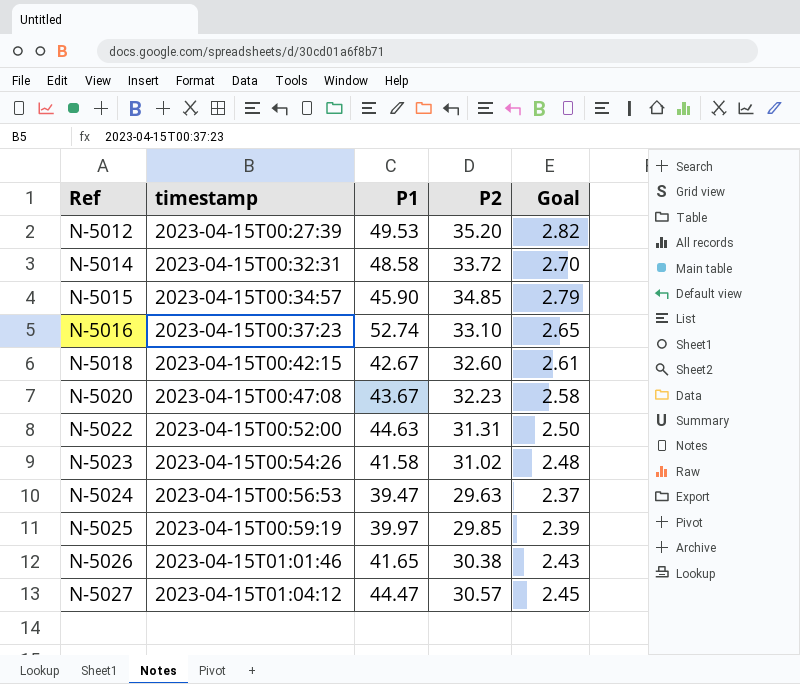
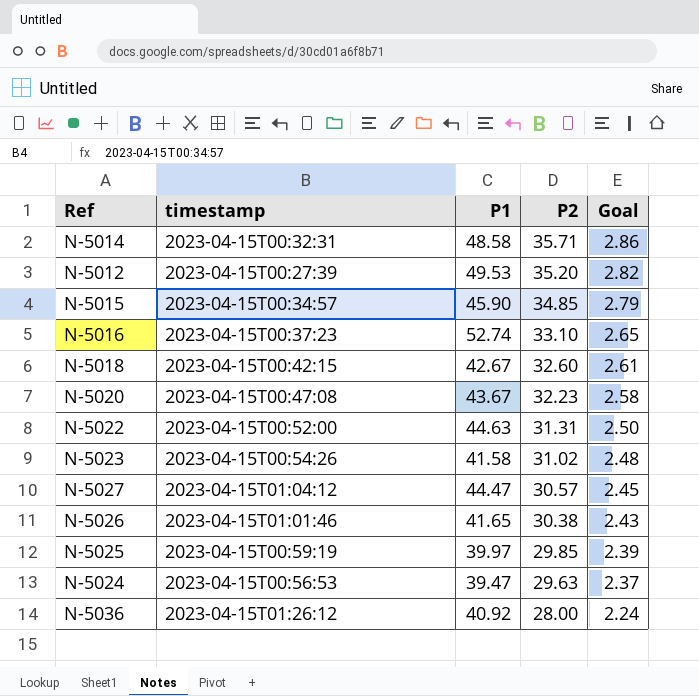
row order: Ref ascending -> P2 descending
N-5014 | P2: 33.72 -> 35.71
N-5014 | Goal: 2.70 -> 2.86
row N-5036: none -> 2023-04-15T01:26:12 | 40.92 | 28.00 | 2.24

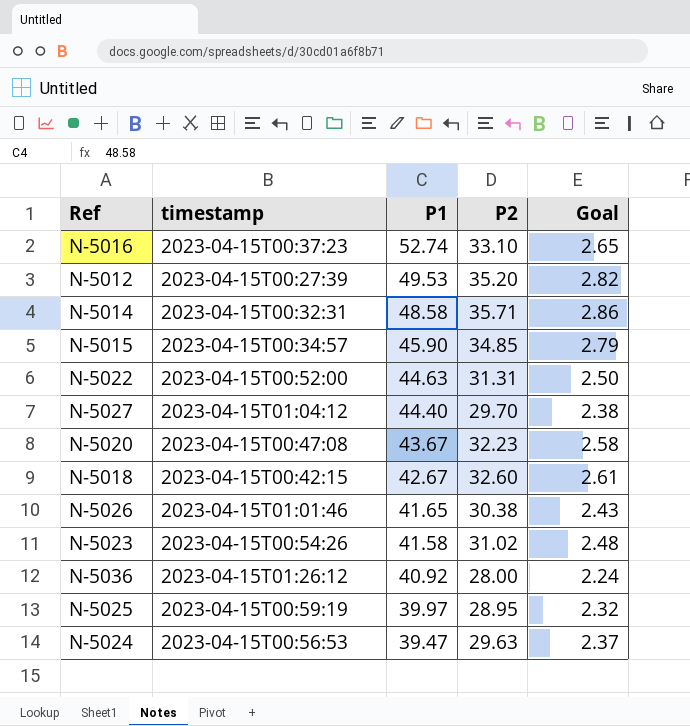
row order: P2 descending -> P1 descending
N-5027 | P1: 44.47 -> 44.40
N-5027 | P2: 30.57 -> 29.70
N-5027 | Goal: 2.45 -> 2.38
N-5025 | P2: 29.85 -> 28.95
N-5025 | Goal: 2.39 -> 2.32

